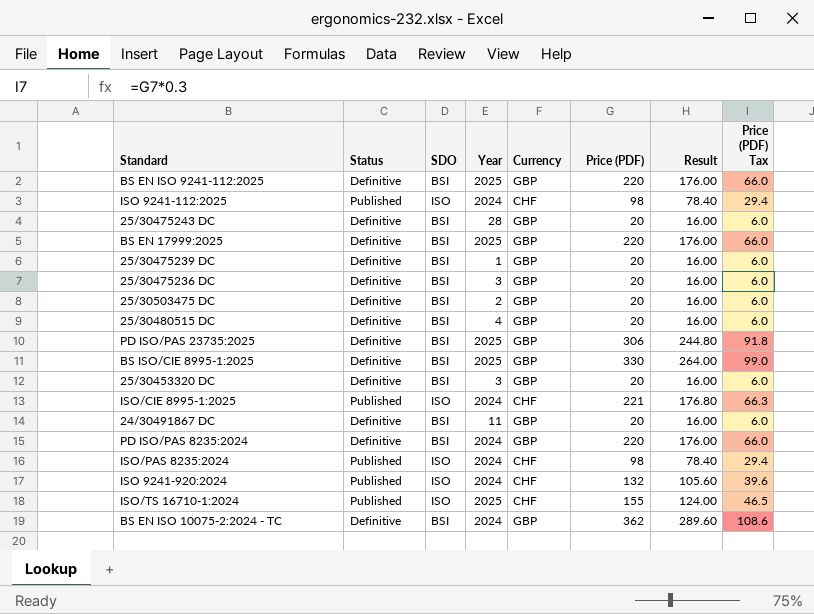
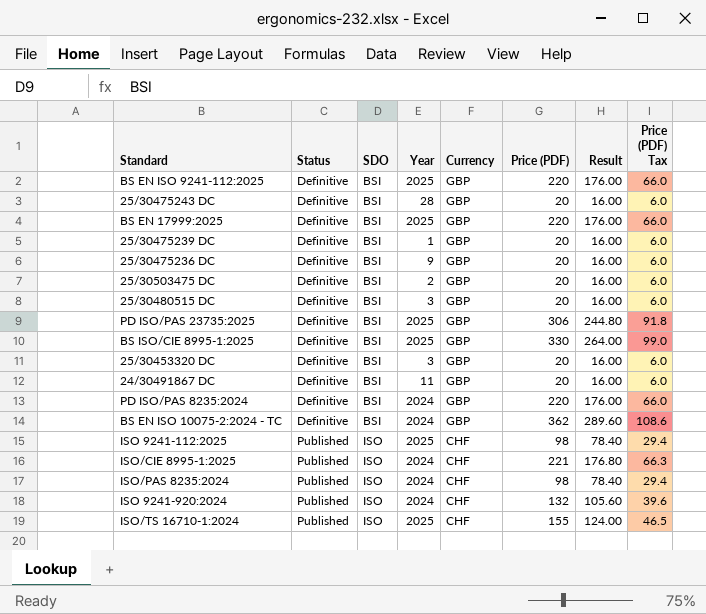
row order: none -> Status ascending
25/30475236 DC | Year: 3 -> 9
25/30480515 DC | Year: 4 -> 3
ISO 9241-112:2025 | Year: 2024 -> 2025

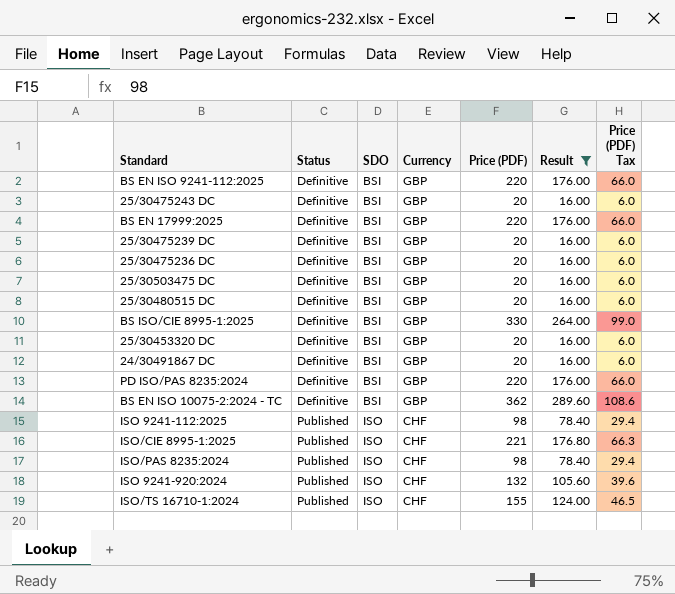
filter: none -> Result != 244.80
column Year | position: 4 -> none

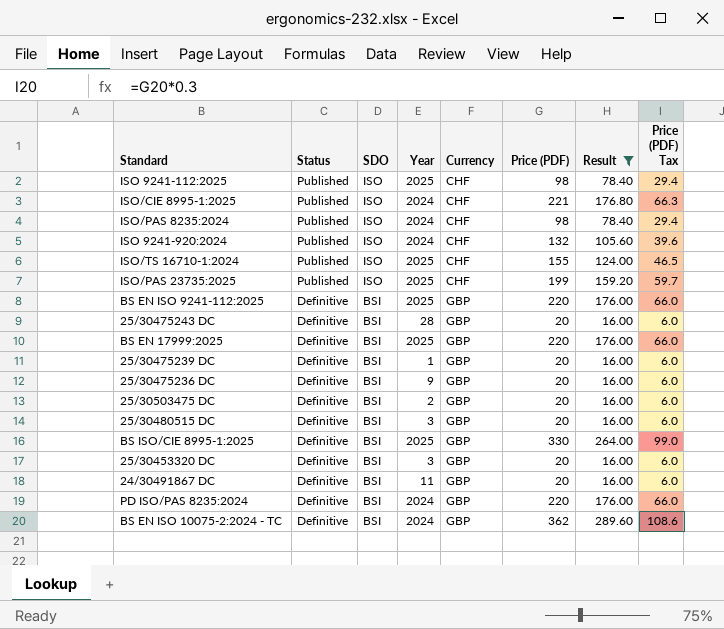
row order: Status ascending -> Status descending
column Year | position: none -> 4
row ISO/PAS 23735:2025: none -> Published | ISO | 2025 | CHF | 199 | 159.20 | 59.7

